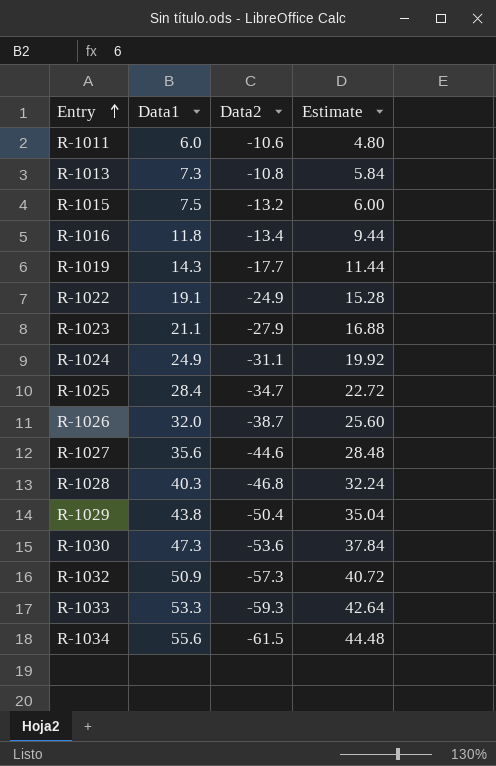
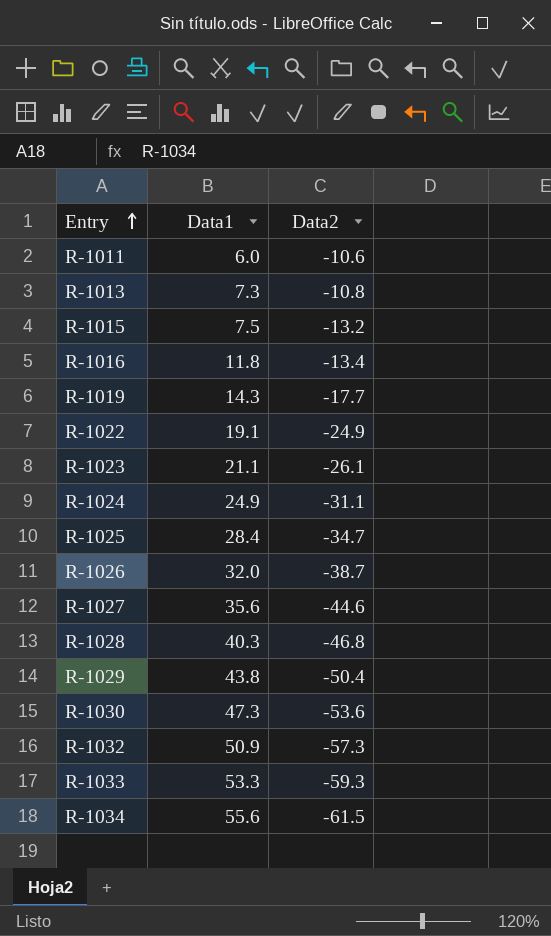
column Estimate | formula: [Data1] * 0.8 -> none
R-1023 | Data2: -27.9 -> -26.1

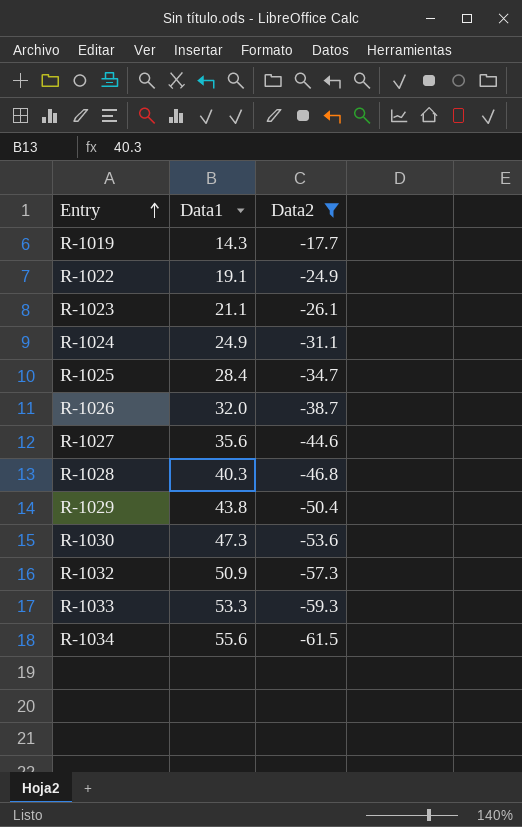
filter: none -> Data2 <= -17.7

